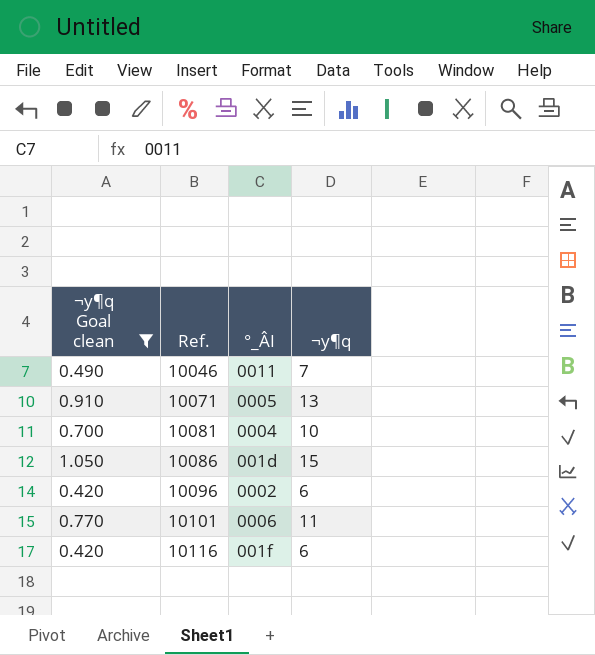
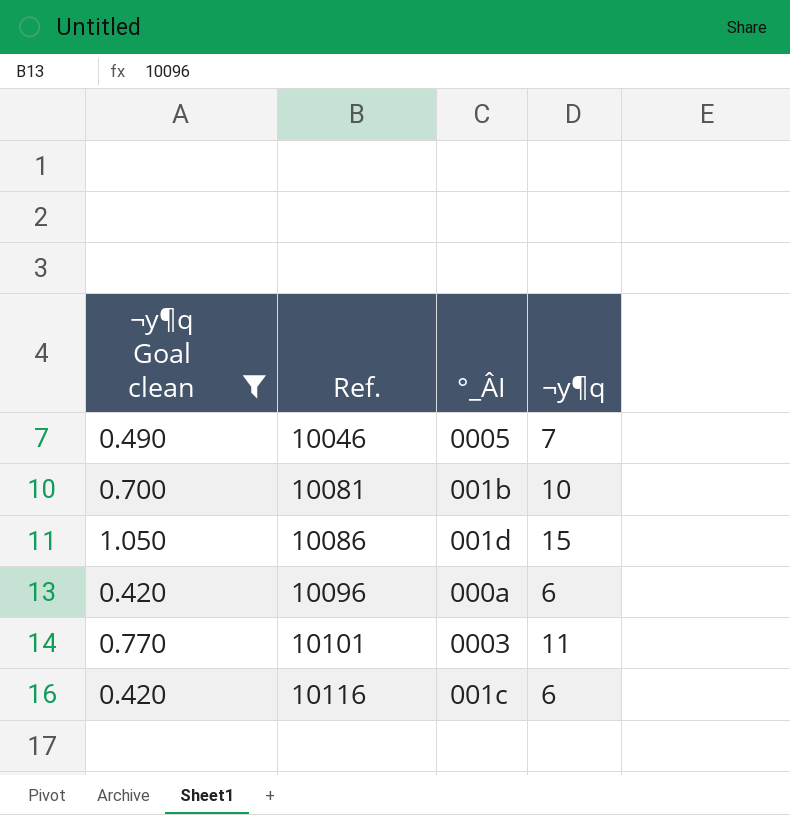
row 10071: 0.910 | 0005 | 13 -> none
10046 | °_ÂI: 0011 -> 0005
10081 | °_ÂI: 0004 -> 001b
10096 | °_ÂI: 0002 -> 000a
10101 | °_ÂI: 0006 -> 0003
10116 | °_ÂI: 001f -> 001c

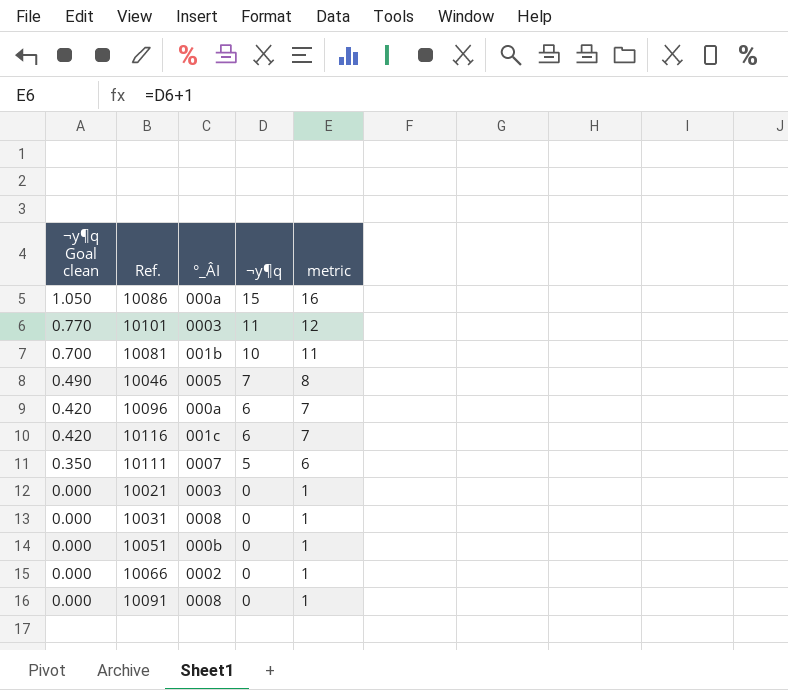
filter: ¬y¶q Goal clean >= 0.420 -> none
row order: Ref. ascending -> ¬y¶q Goal clean descending
column metric | formula: none -> [¬y¶q] + 1
10086 | °_ÂI: 001d -> 000a

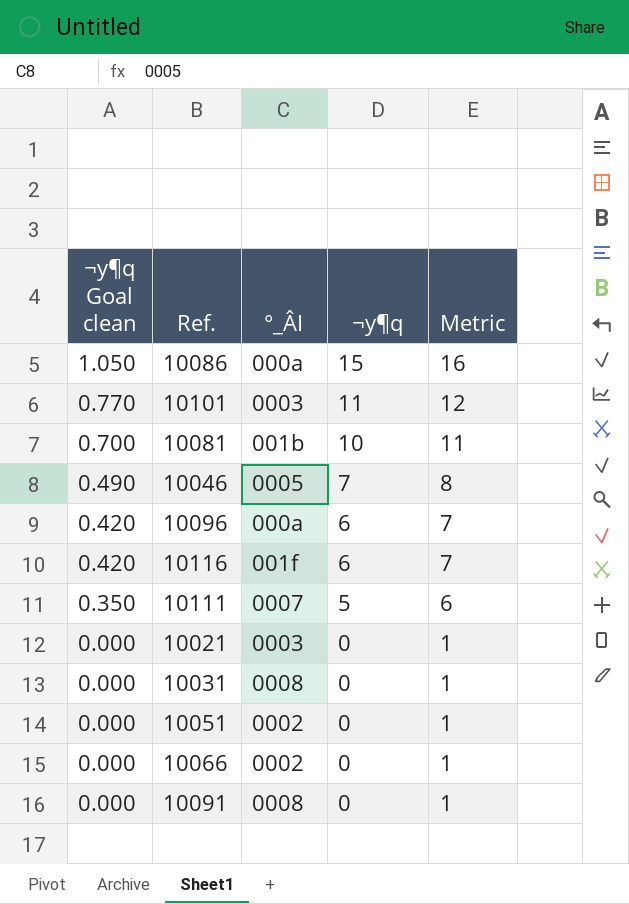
column name: metric -> Metric
10116 | °_ÂI: 001c -> 001f
10051 | °_ÂI: 000b -> 0002

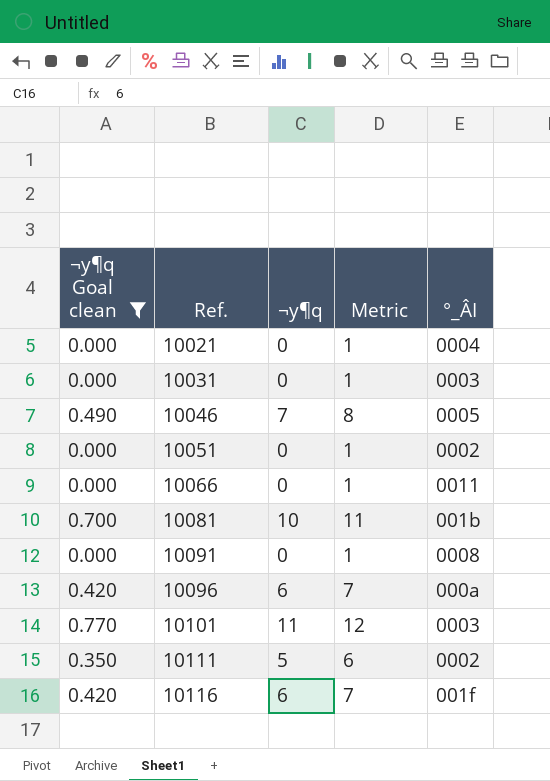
filter: none -> ¬y¶q Goal clean != 1.050
row order: ¬y¶q Goal clean descending -> Ref. ascending
column °_ÂI | position: 3 -> 5
10021 | °_ÂI: 0003 -> 0004
10031 | °_ÂI: 0008 -> 0003
10066 | °_ÂI: 0002 -> 0011
10111 | °_ÂI: 0007 -> 0002

